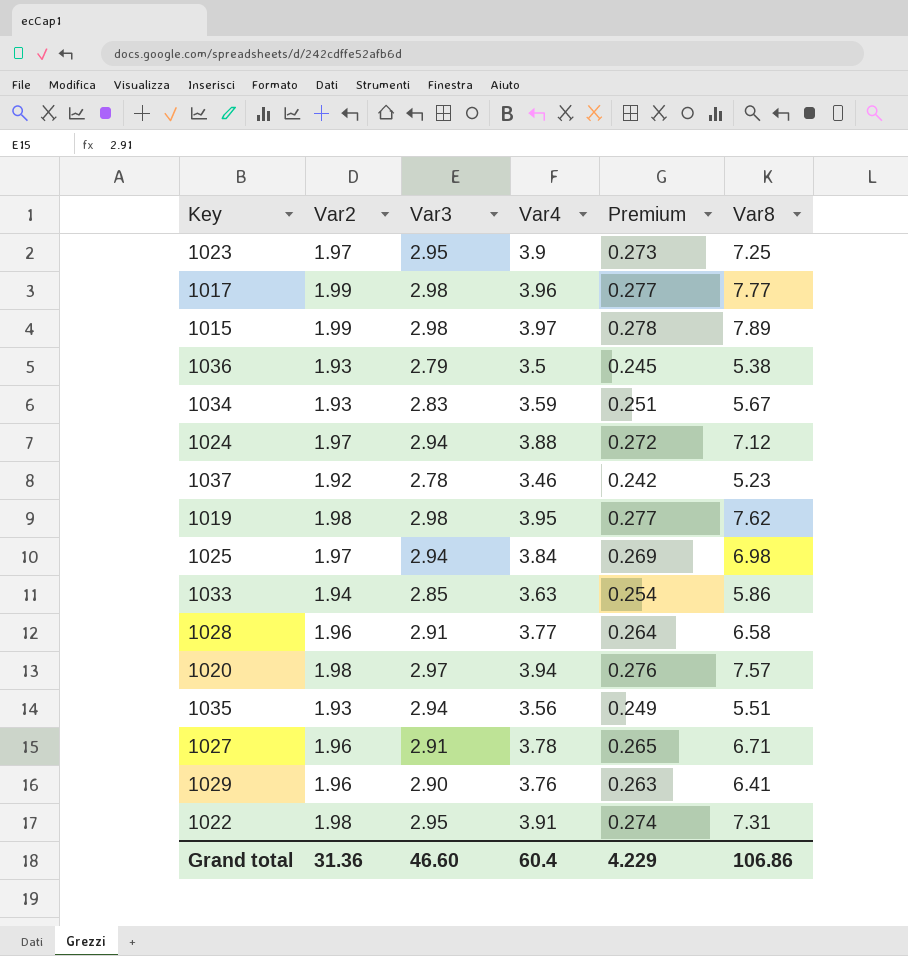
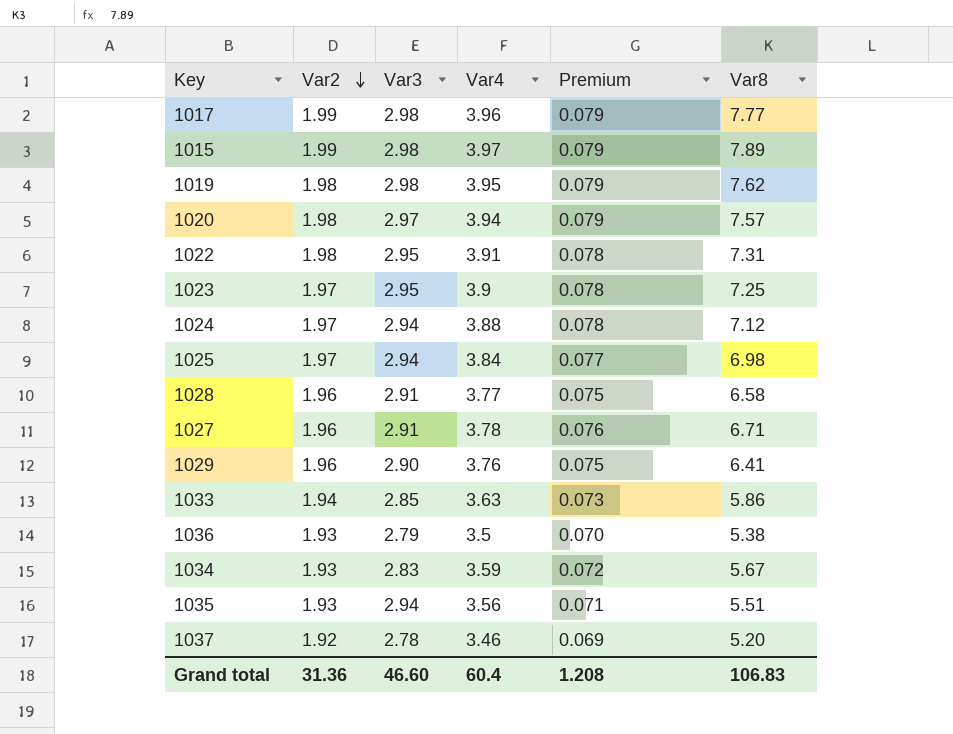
row order: none -> Var2 descending
column Premium | formula: [Var4] * 0.07 -> [Var4] * 0.02
1037 | Var8: 5.23 -> 5.20
Grand total | Premium: 4.229 -> 1.208
Grand total | Var8: 106.86 -> 106.83

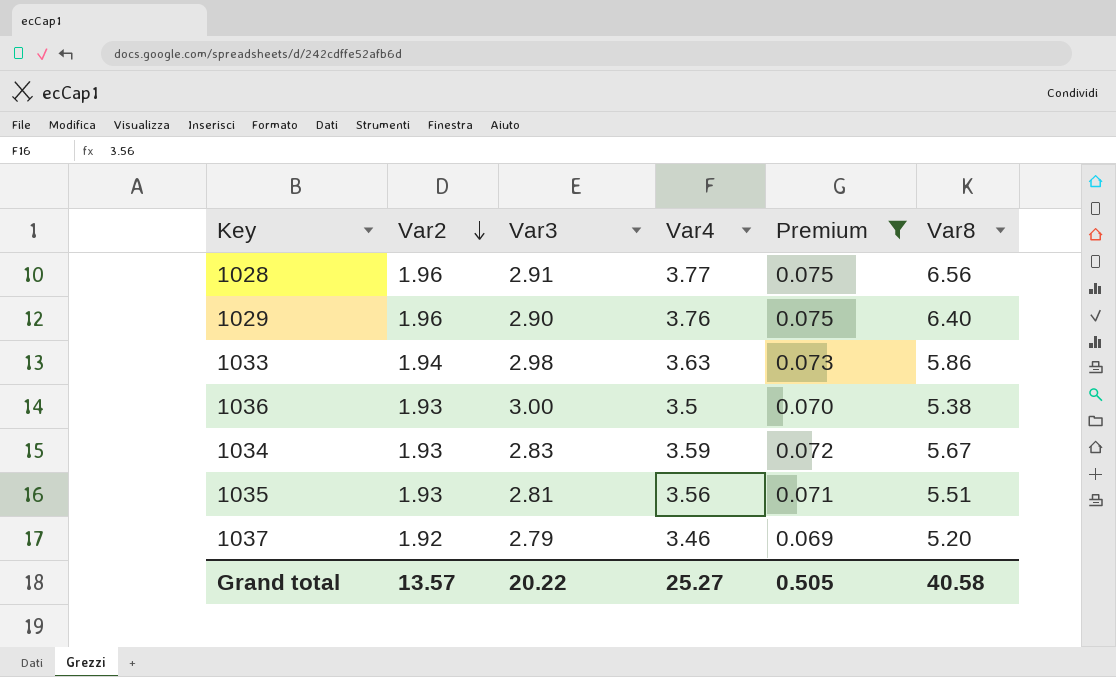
filter: none -> Premium <= 0.075
1028 | Var8: 6.58 -> 6.56
1029 | Var8: 6.41 -> 6.40
1033 | Var3: 2.85 -> 2.98
1036 | Var3: 2.79 -> 3.00
1035 | Var3: 2.94 -> 2.81
1037 | Var3: 2.78 -> 2.79
Grand total | Var2: 31.36 -> 13.57
Grand total | Var3: 46.60 -> 20.22
Grand total | Var4: 60.4 -> 25.27
Grand total | Premium: 1.208 -> 0.505
Grand total | Var8: 106.83 -> 40.58

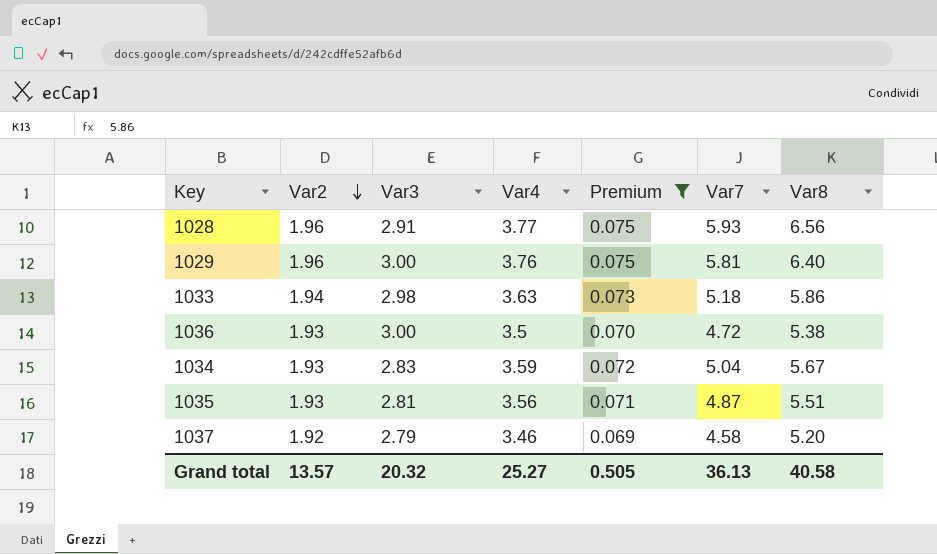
column Var7 | position: none -> 6
1029 | Var3: 2.90 -> 3.00
Grand total | Var3: 20.22 -> 20.32

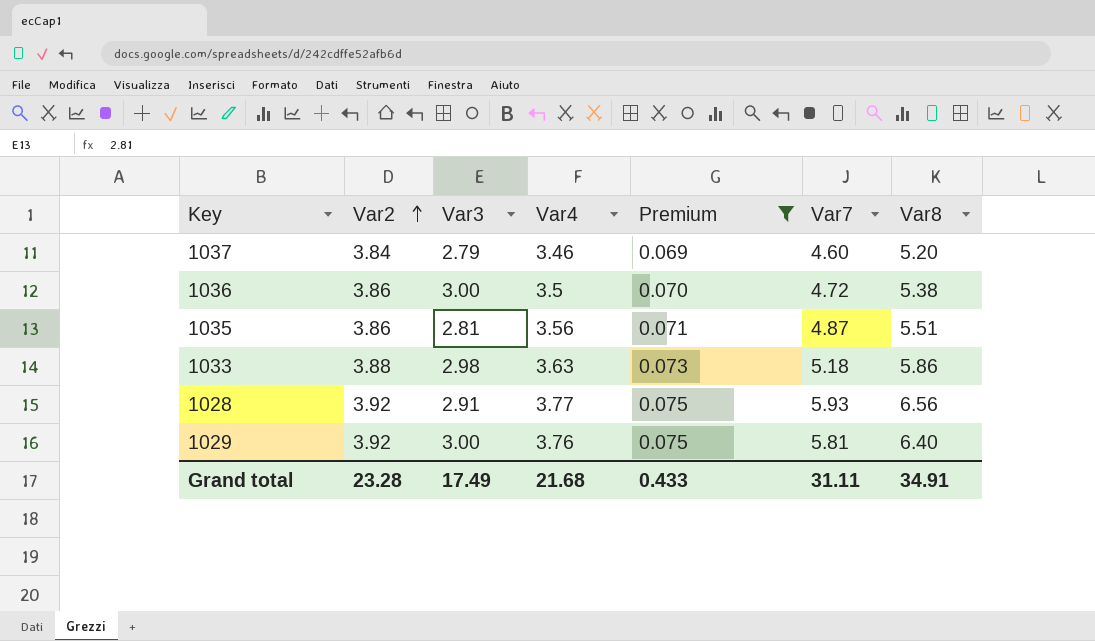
row order: Var2 descending -> Var2 ascending
row 1034: 1.93 | 2.83 | 3.59 | 0.072 | 5.04 | 5.67 -> none
1037 | Var2: 1.92 -> 3.84
1037 | Var7: 4.58 -> 4.60
1036 | Var2: 1.93 -> 3.86
1035 | Var2: 1.93 -> 3.86
1033 | Var2: 1.94 -> 3.88
1028 | Var2: 1.96 -> 3.92
1029 | Var2: 1.96 -> 3.92
Grand total | Var2: 13.57 -> 23.28
Grand total | Var3: 20.32 -> 17.49
Grand total | Var4: 25.27 -> 21.68
Grand total | Premium: 0.505 -> 0.433
Grand total | Var7: 36.13 -> 31.11
Grand total | Var8: 40.58 -> 34.91

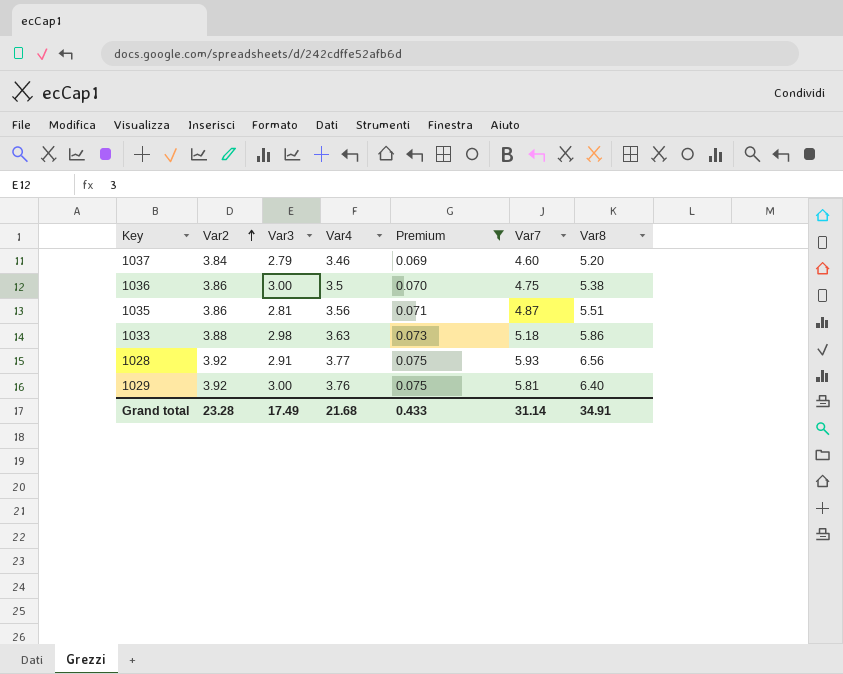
1036 | Var7: 4.72 -> 4.75
Grand total | Var7: 31.11 -> 31.14

